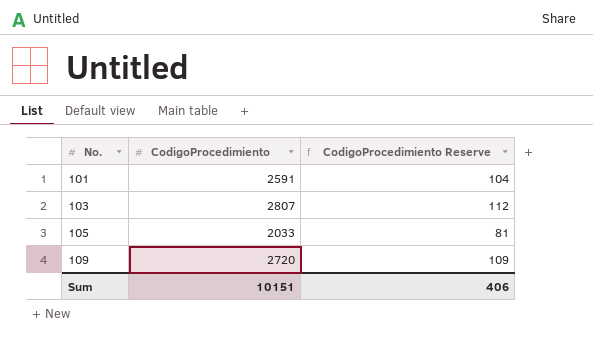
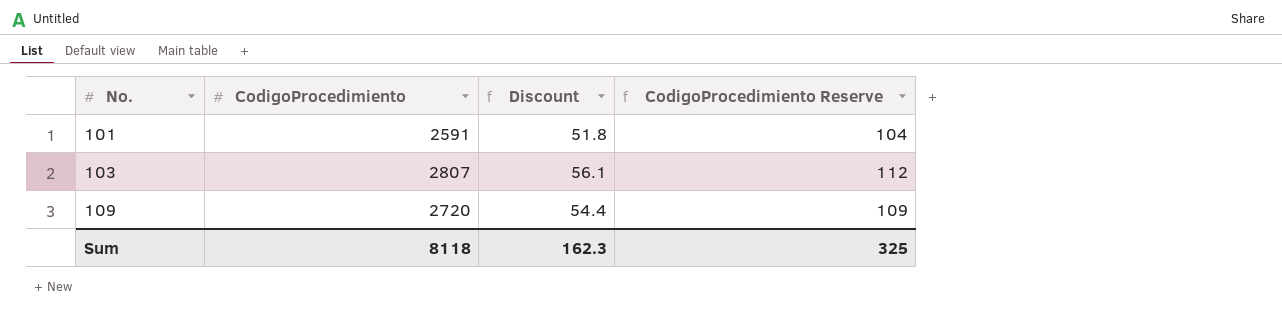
column Discount | formula: none -> [CodigoProcedimiento] * 0.02
row 105: 2033 | 81 -> none
Sum | CodigoProcedimiento: 10151 -> 8118
Sum | CodigoProcedimiento Reserve: 406 -> 325

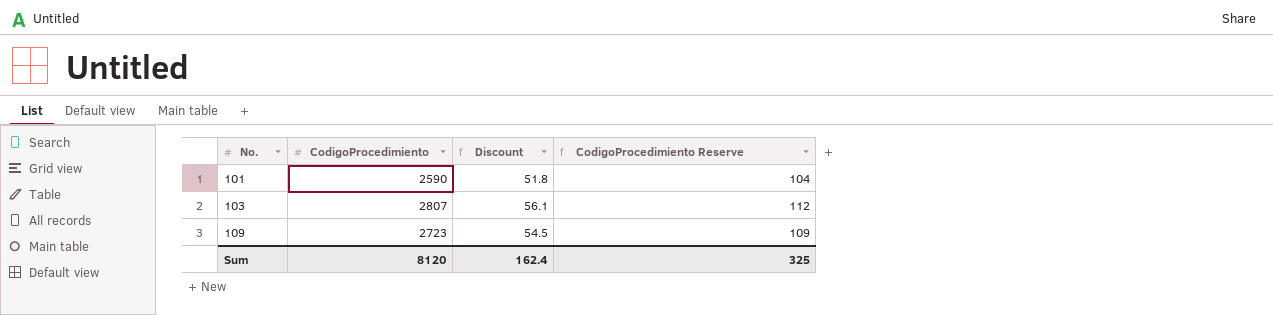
101 | CodigoProcedimiento: 2591 -> 2590
109 | CodigoProcedimiento: 2720 -> 2723
109 | Discount: 54.4 -> 54.5
Sum | CodigoProcedimiento: 8118 -> 8120
Sum | Discount: 162.3 -> 162.4

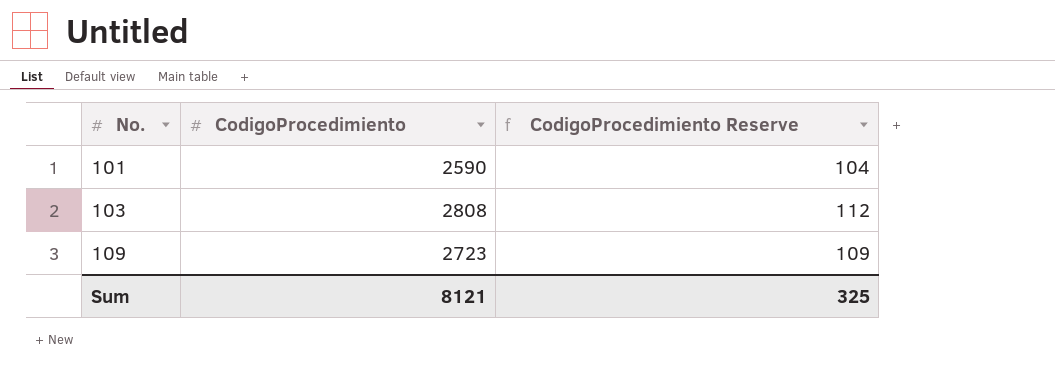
column Discount | formula: [CodigoProcedimiento] * 0.02 -> none
103 | CodigoProcedimiento: 2807 -> 2808
Sum | CodigoProcedimiento: 8120 -> 8121

